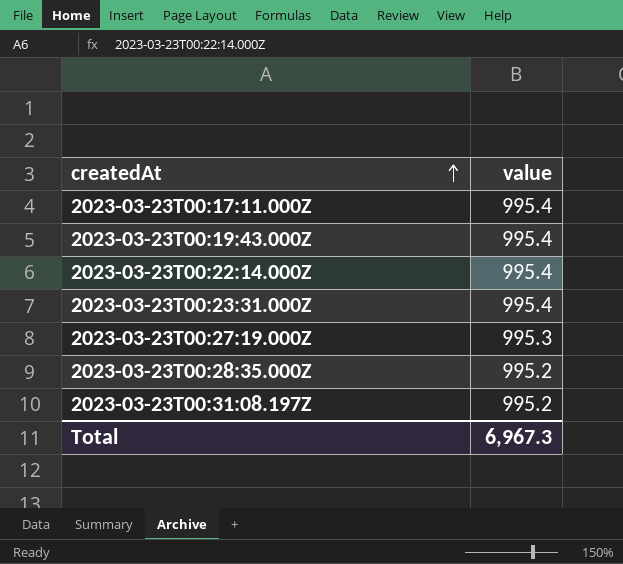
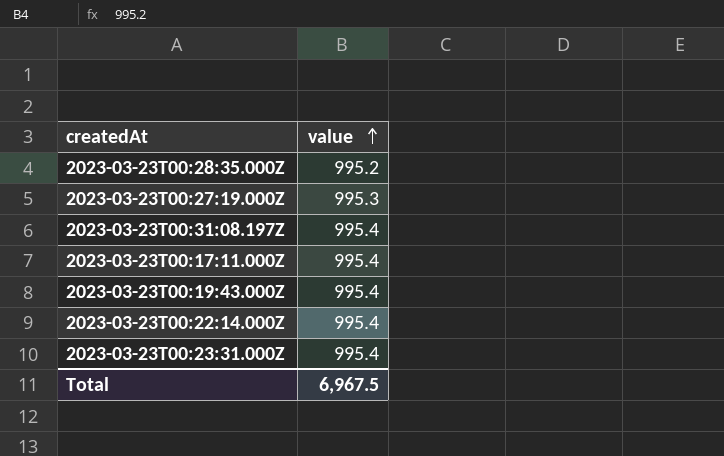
row order: createdAt ascending -> value ascending
2023-03-23T00:31:08.197Z | value: 995.2 -> 995.4
Total | value: 6,967.3 -> 6,967.5

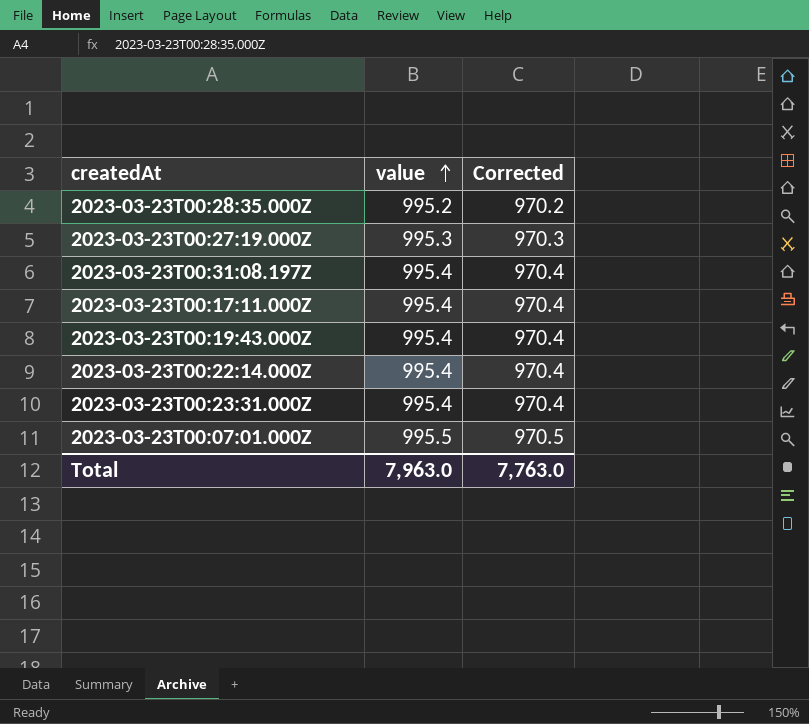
column Corrected | formula: none -> [value] - 25
row 2023-03-23T00:07:01.000Z: none -> 995.5 | 970.5
Total | value: 6,967.5 -> 7,963.0

